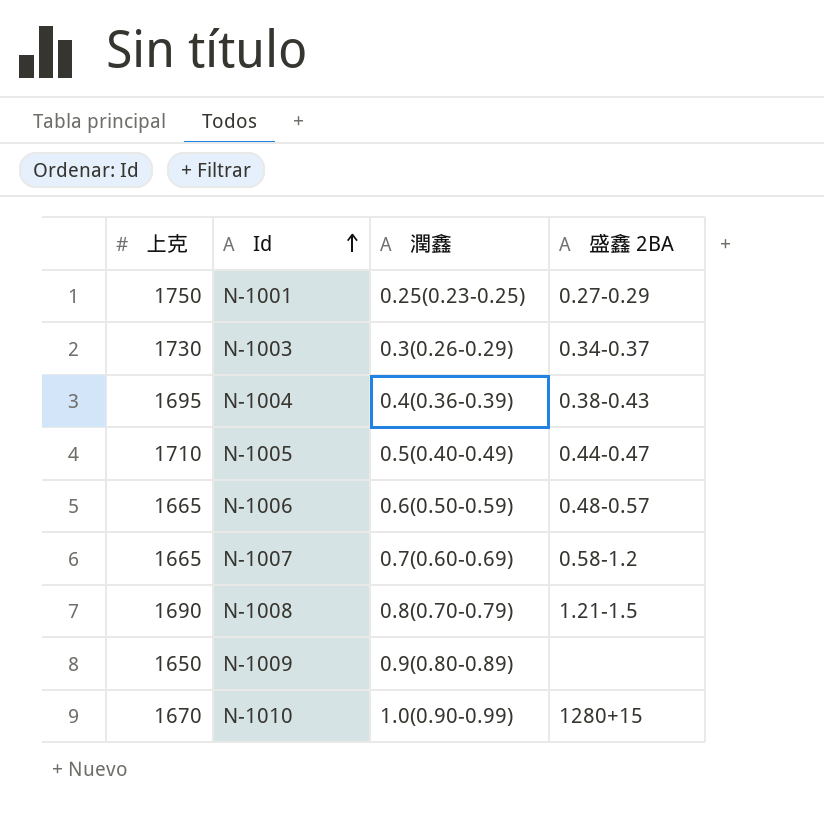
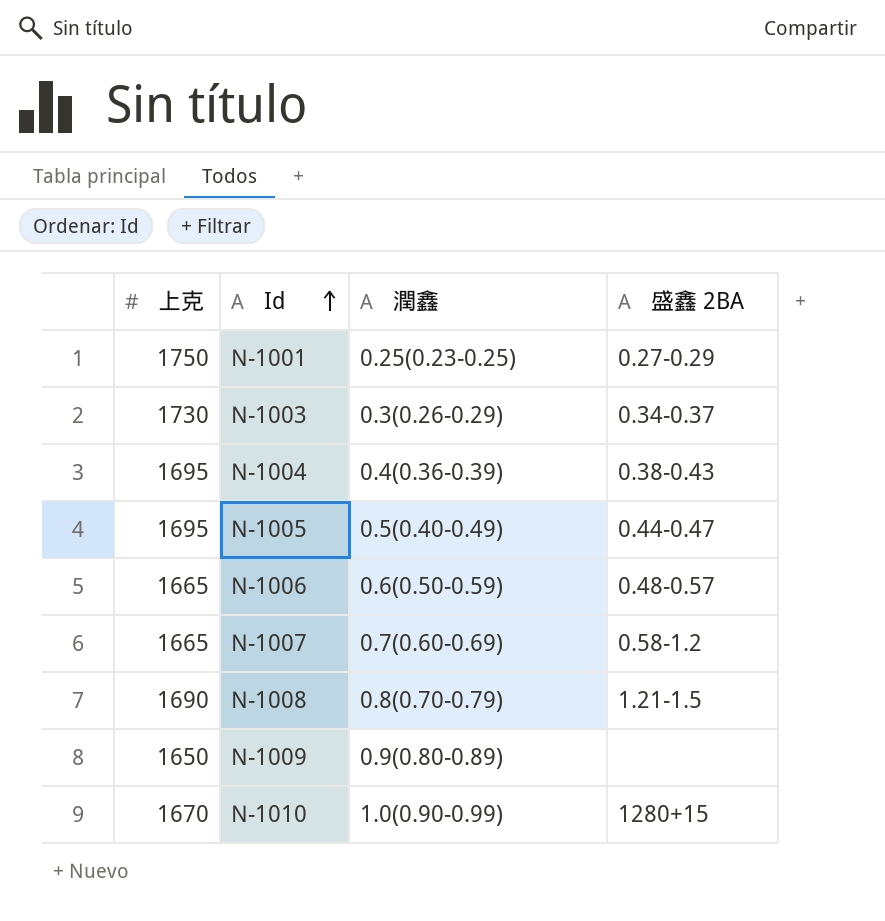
N-1005 | 上克: 1710 -> 1695

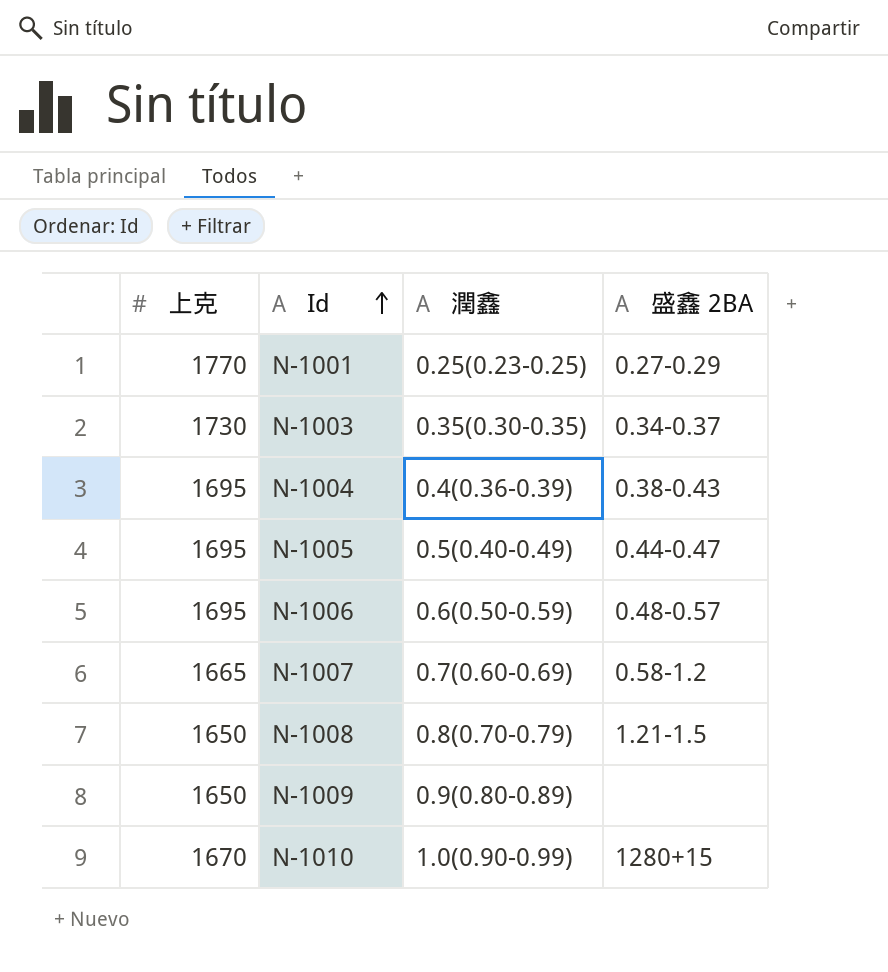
N-1001 | 上克: 1750 -> 1770
N-1003 | 潤鑫: 0.3(0.26-0.29) -> 0.35(0.30-0.35)
N-1006 | 上克: 1665 -> 1695
N-1008 | 上克: 1690 -> 1650

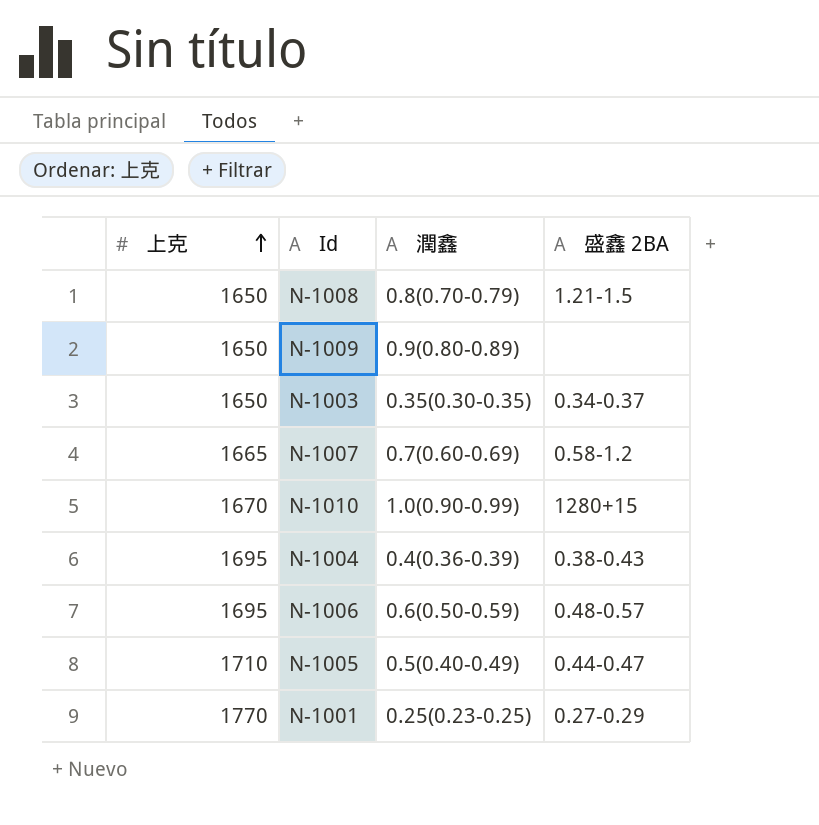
row order: Id ascending -> 上克 ascending
N-1003 | 上克: 1730 -> 1650
N-1005 | 上克: 1695 -> 1710

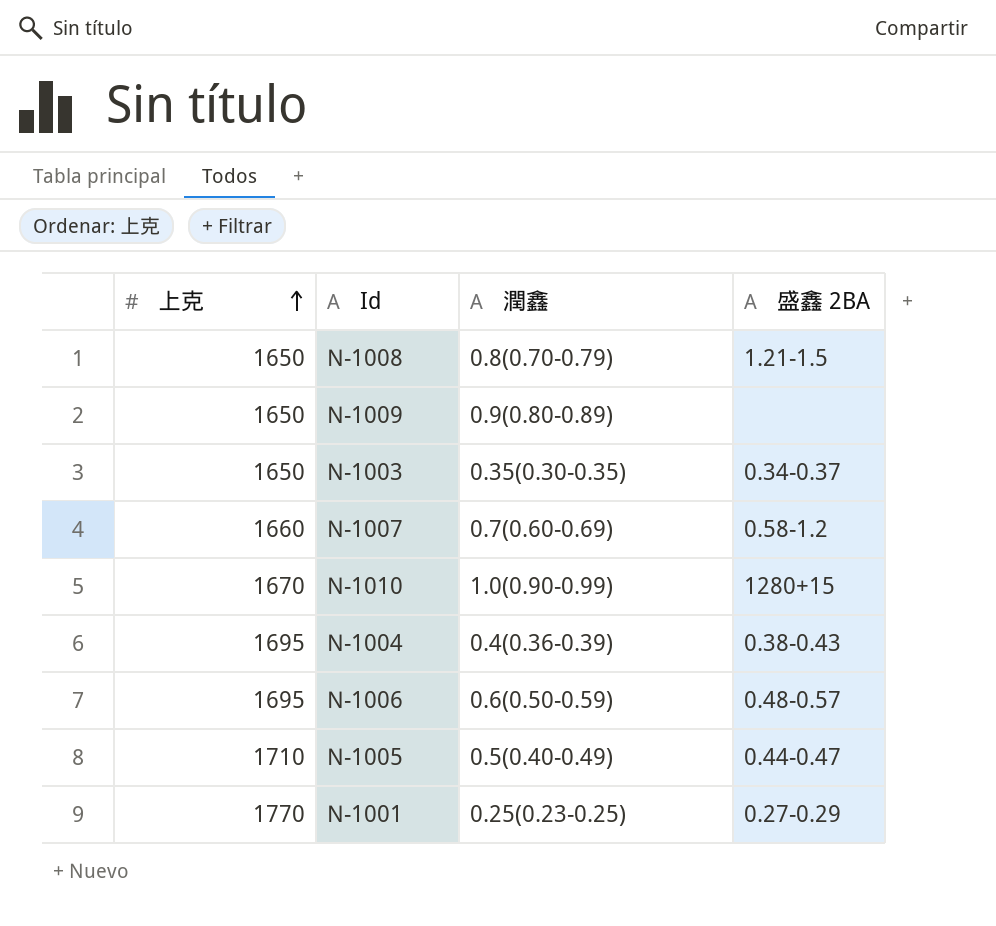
N-1007 | 上克: 1665 -> 1660

